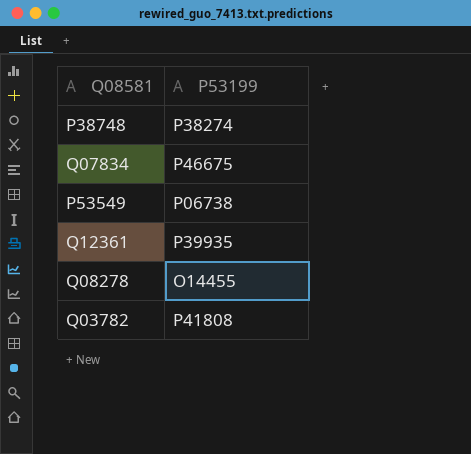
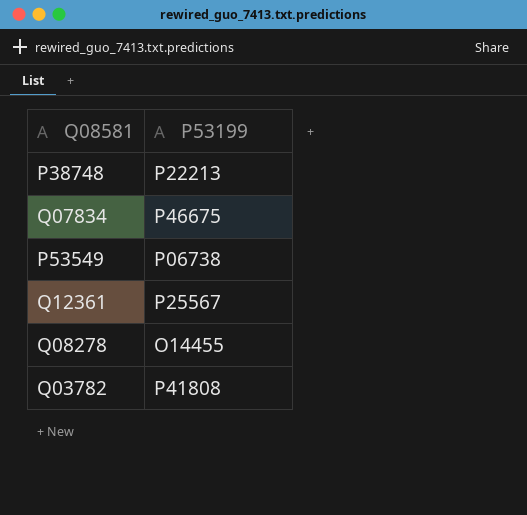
P38748 | P53199: P38274 -> P22213
Q12361 | P53199: P39935 -> P25567

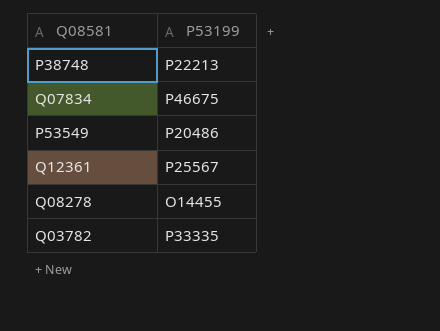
P53549 | P53199: P06738 -> P20486
Q03782 | P53199: P41808 -> P33335

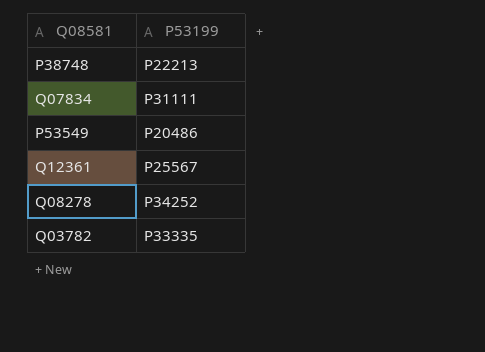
Q07834 | P53199: P46675 -> P31111
Q08278 | P53199: O14455 -> P34252

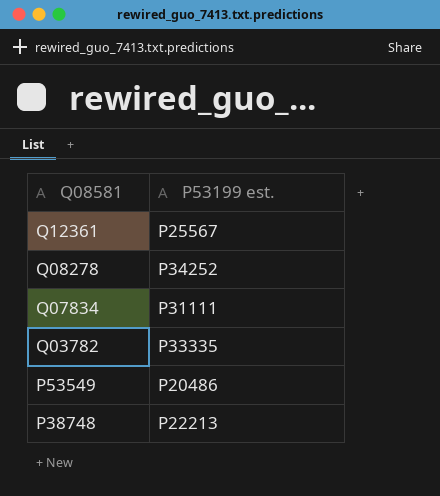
row order: none -> Q08581 descending
column name: P53199 -> P53199 est.

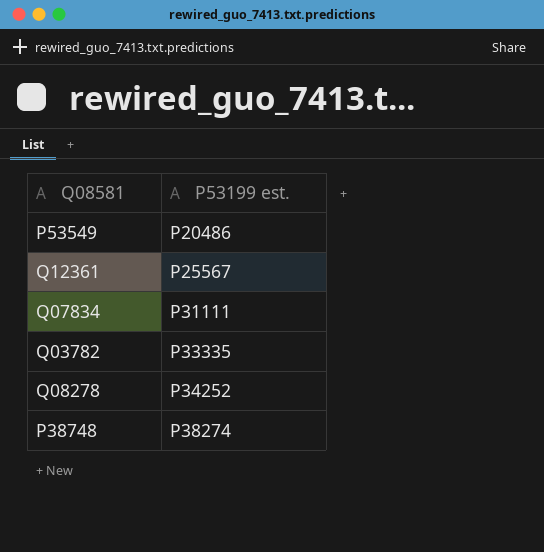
row order: Q08581 descending -> P53199 est. ascending
P38748 | P53199 est.: P22213 -> P38274

